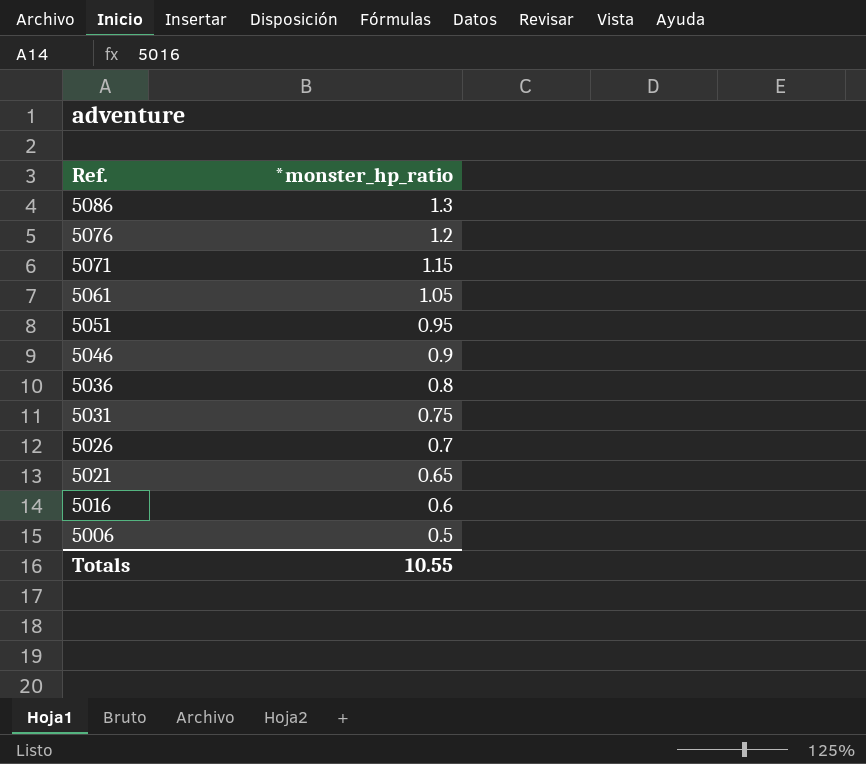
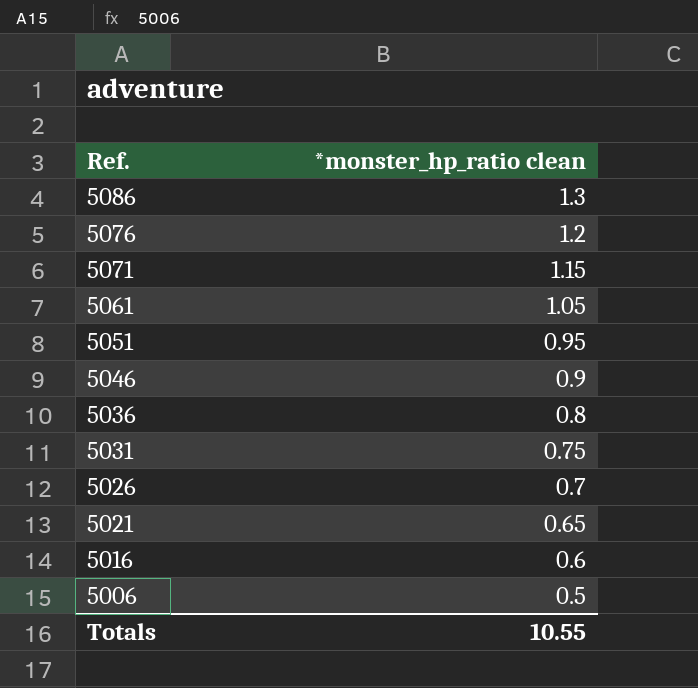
column name: *monster_hp_ratio -> *monster_hp_ratio clean

